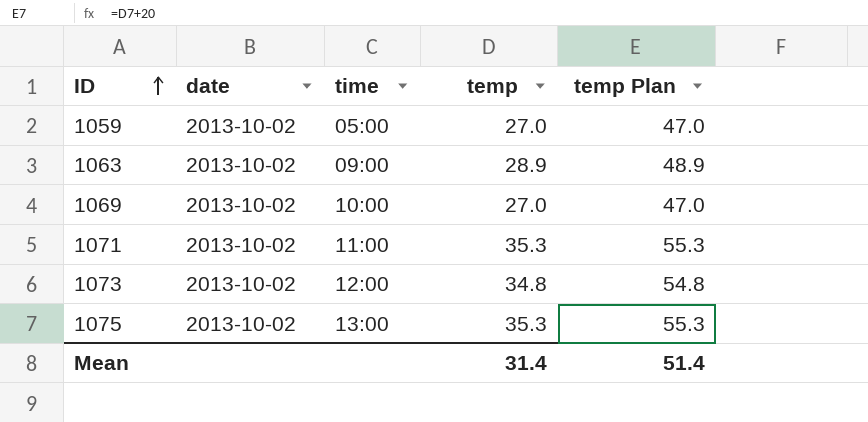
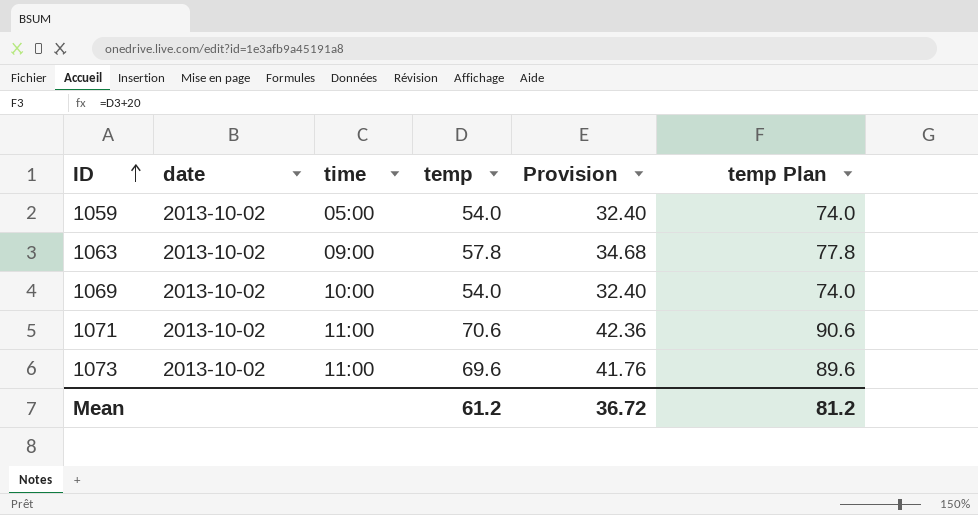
column Provision | formula: none -> [temp] * 0.6
row 1075: 2013-10-02 | 13:00 | 35.3 | 55.3 -> none
1059 | temp: 27.0 -> 54.0
1059 | temp Plan: 47.0 -> 74.0
1063 | temp: 28.9 -> 57.8
1063 | temp Plan: 48.9 -> 77.8
1069 | temp: 27.0 -> 54.0
1069 | temp Plan: 47.0 -> 74.0
1071 | temp: 35.3 -> 70.6
1071 | temp Plan: 55.3 -> 90.6
1073 | time: 12:00 -> 11:00
1073 | temp: 34.8 -> 69.6
1073 | temp Plan: 54.8 -> 89.6
Mean | temp: 31.4 -> 61.2
Mean | temp Plan: 51.4 -> 81.2

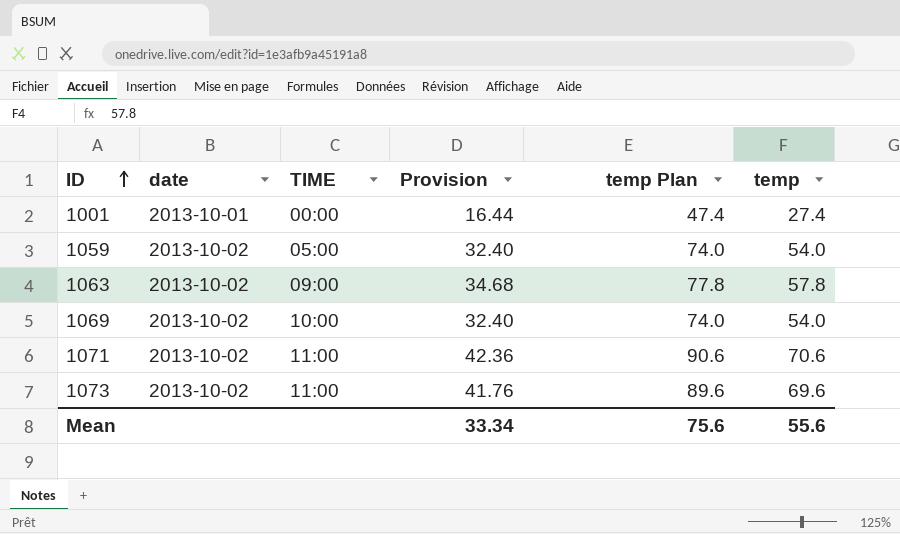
column name: time -> TIME
column temp | position: 4 -> 6
row 1001: none -> 2013-10-01 | 00:00 | 16.44 | 47.4 | 27.4
Mean | Provision: 36.72 -> 33.34
Mean | temp Plan: 81.2 -> 75.6
Mean | temp: 61.2 -> 55.6

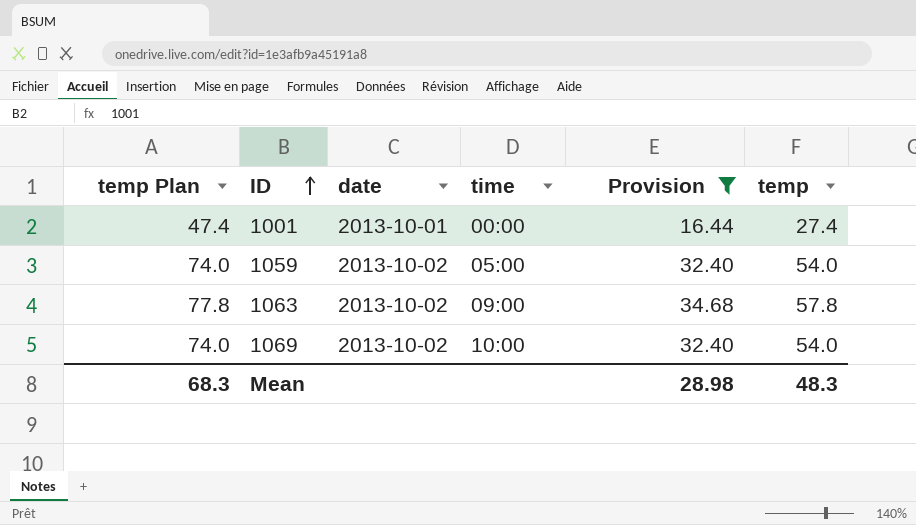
filter: none -> Provision <= 34.68
column temp Plan | position: 5 -> 1
column name: TIME -> time
Mean | temp Plan: 75.6 -> 68.3
Mean | Provision: 33.34 -> 28.98
Mean | temp: 55.6 -> 48.3

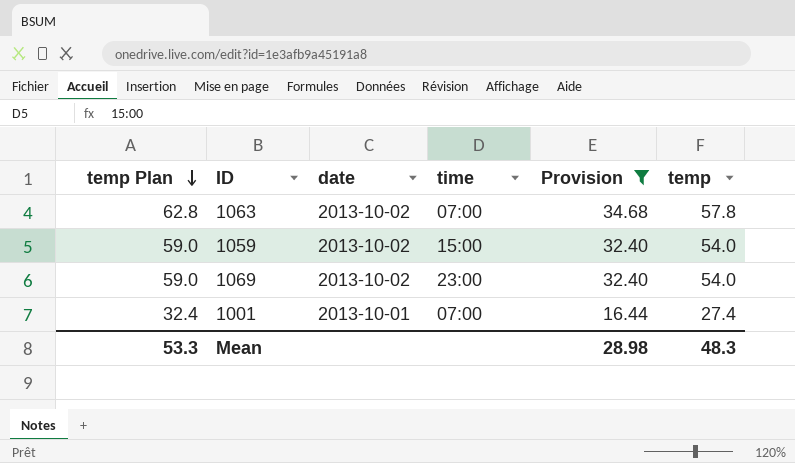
row order: ID ascending -> temp Plan descending
column temp Plan | formula: [temp] + 20 -> [temp] + 5
1063 | time: 09:00 -> 07:00
1059 | time: 05:00 -> 15:00
1069 | time: 10:00 -> 23:00
1001 | time: 00:00 -> 07:00
Mean | temp Plan: 68.3 -> 53.3

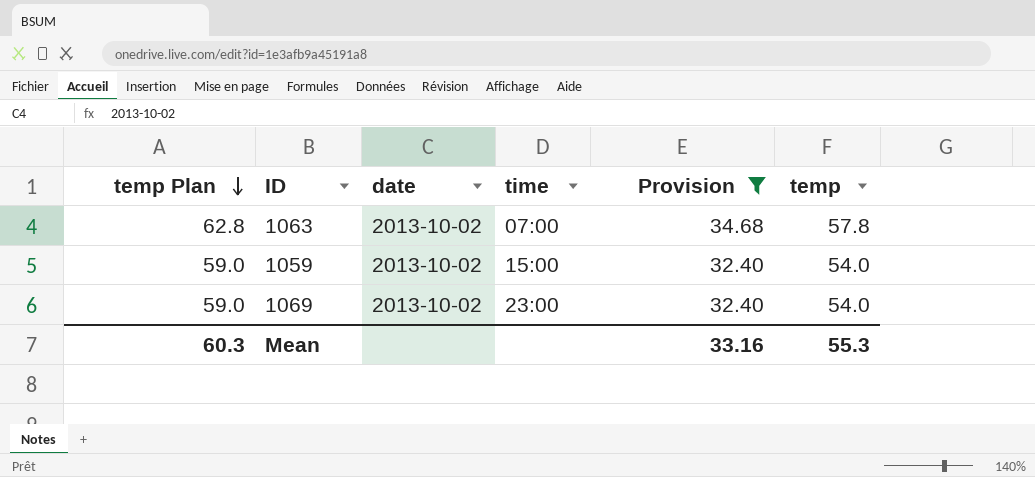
row 1001: 32.4 | 2013-10-01 | 07:00 | 16.44 | 27.4 -> none
Mean | temp Plan: 53.3 -> 60.3
Mean | Provision: 28.98 -> 33.16
Mean | temp: 48.3 -> 55.3

